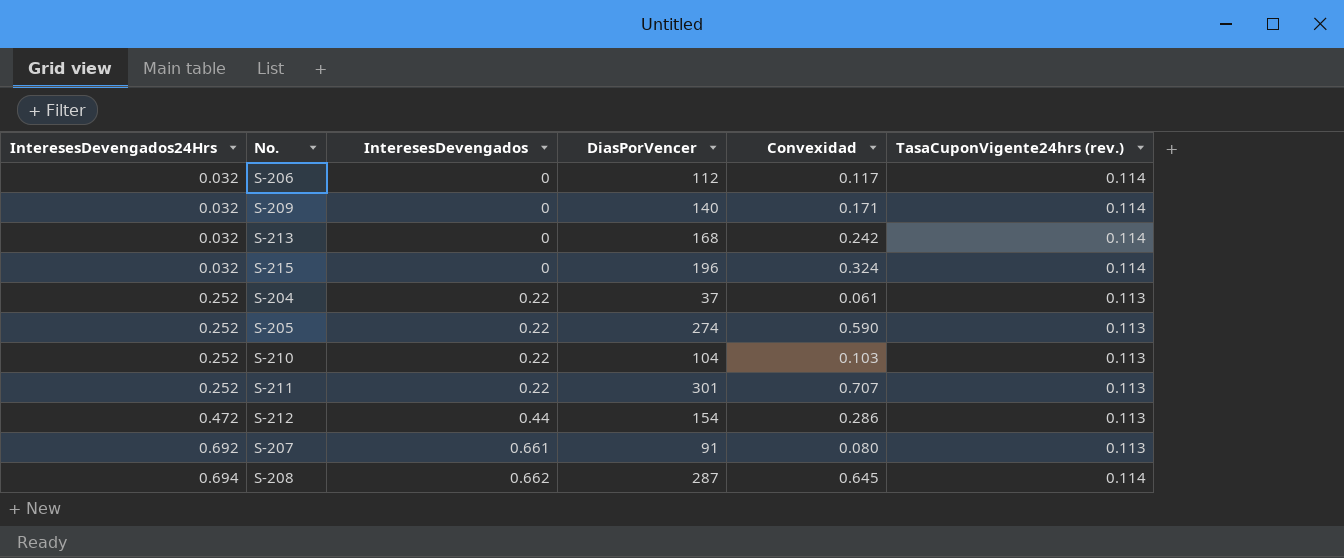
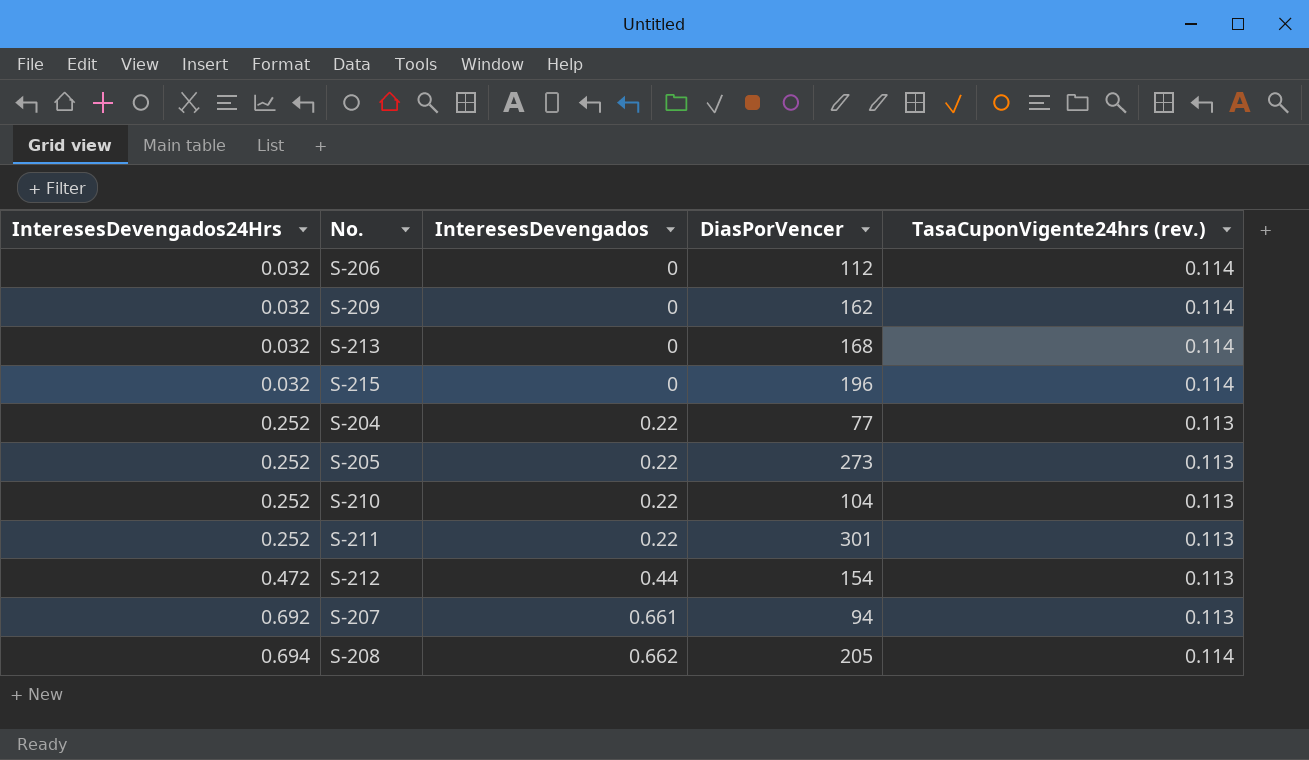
column Convexidad | position: 5 -> none
S-209 | DiasPorVencer: 140 -> 162
S-204 | DiasPorVencer: 37 -> 77
S-205 | DiasPorVencer: 274 -> 273
S-207 | DiasPorVencer: 91 -> 94
S-208 | DiasPorVencer: 287 -> 205

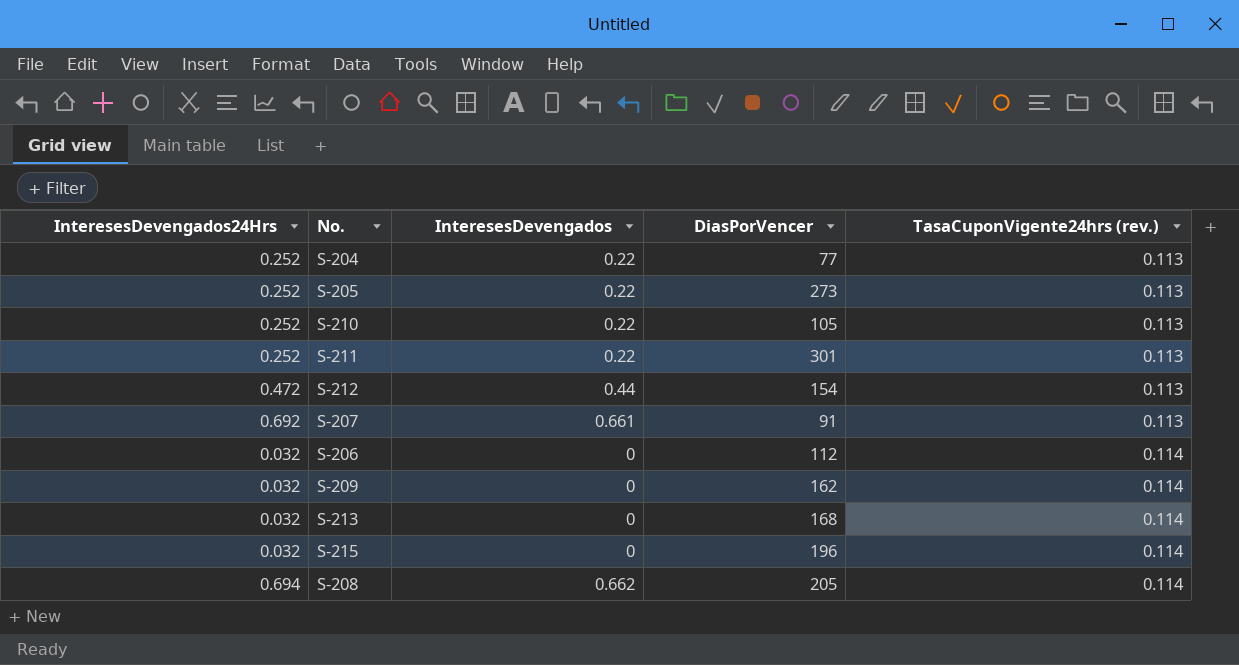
row order: InteresesDevengados24Hrs ascending -> TasaCuponVigente24hrs (rev.) ascending
S-210 | DiasPorVencer: 104 -> 105
S-207 | DiasPorVencer: 94 -> 91

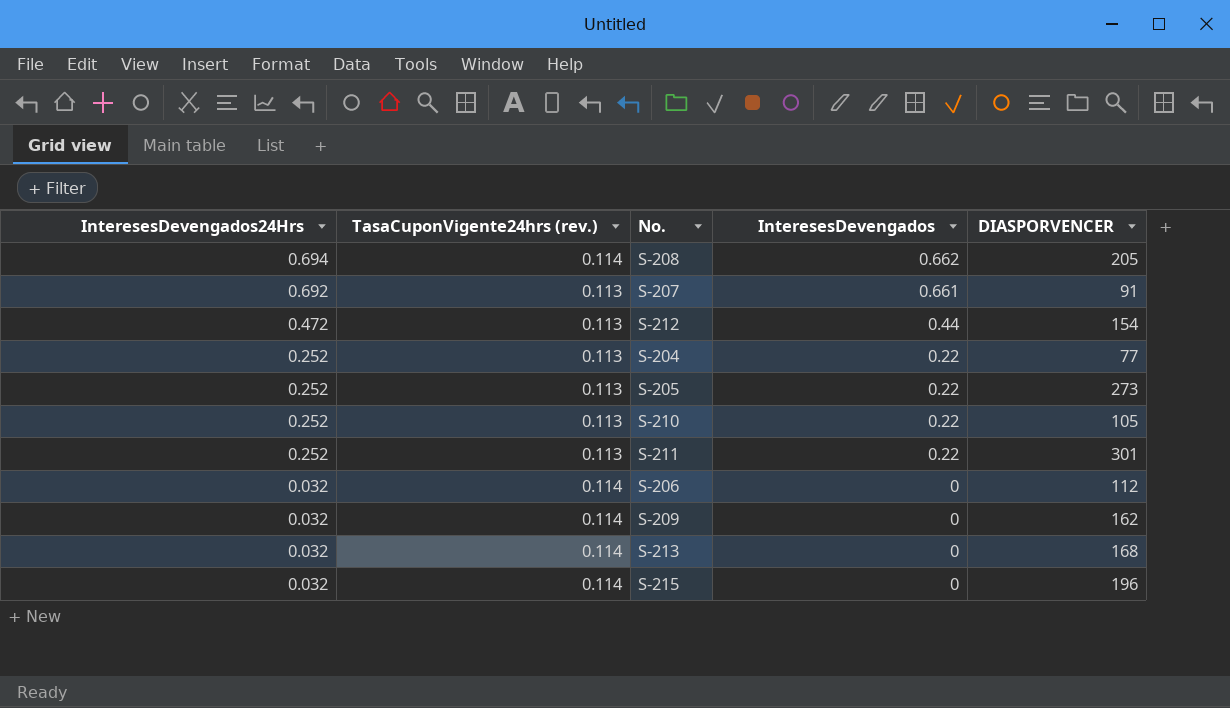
row order: TasaCuponVigente24hrs (rev.) ascending -> InteresesDevengados24Hrs descending
column TasaCuponVigente24hrs (rev.) | position: 5 -> 2
column name: DiasPorVencer -> DIASPORVENCER

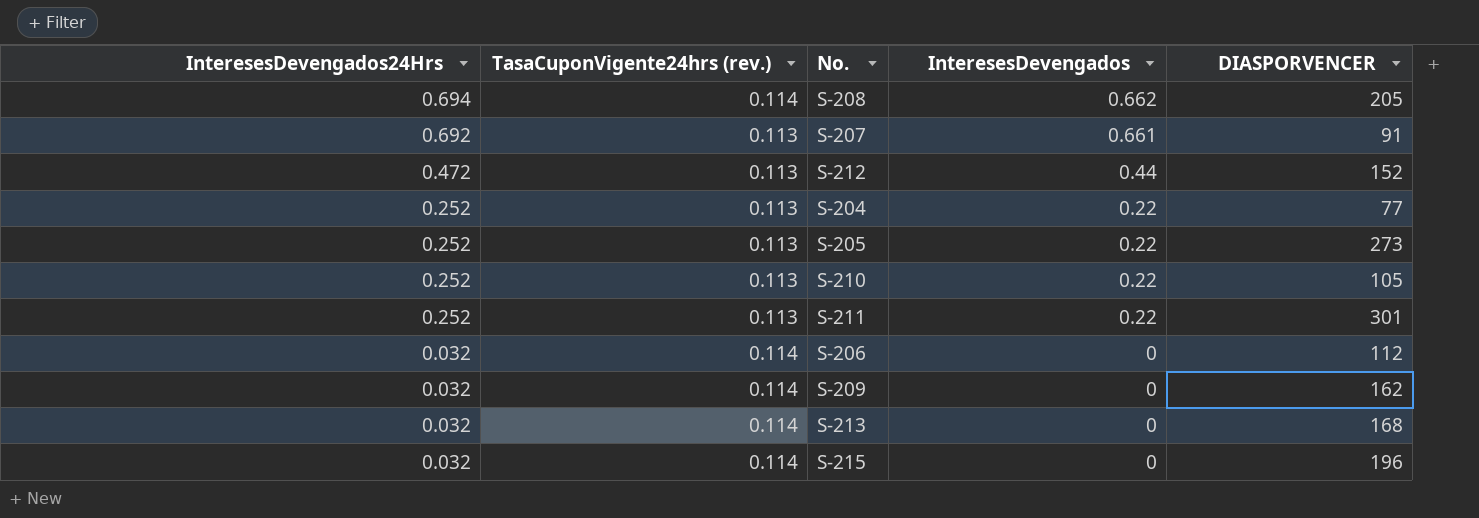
S-212 | DIASPORVENCER: 154 -> 152

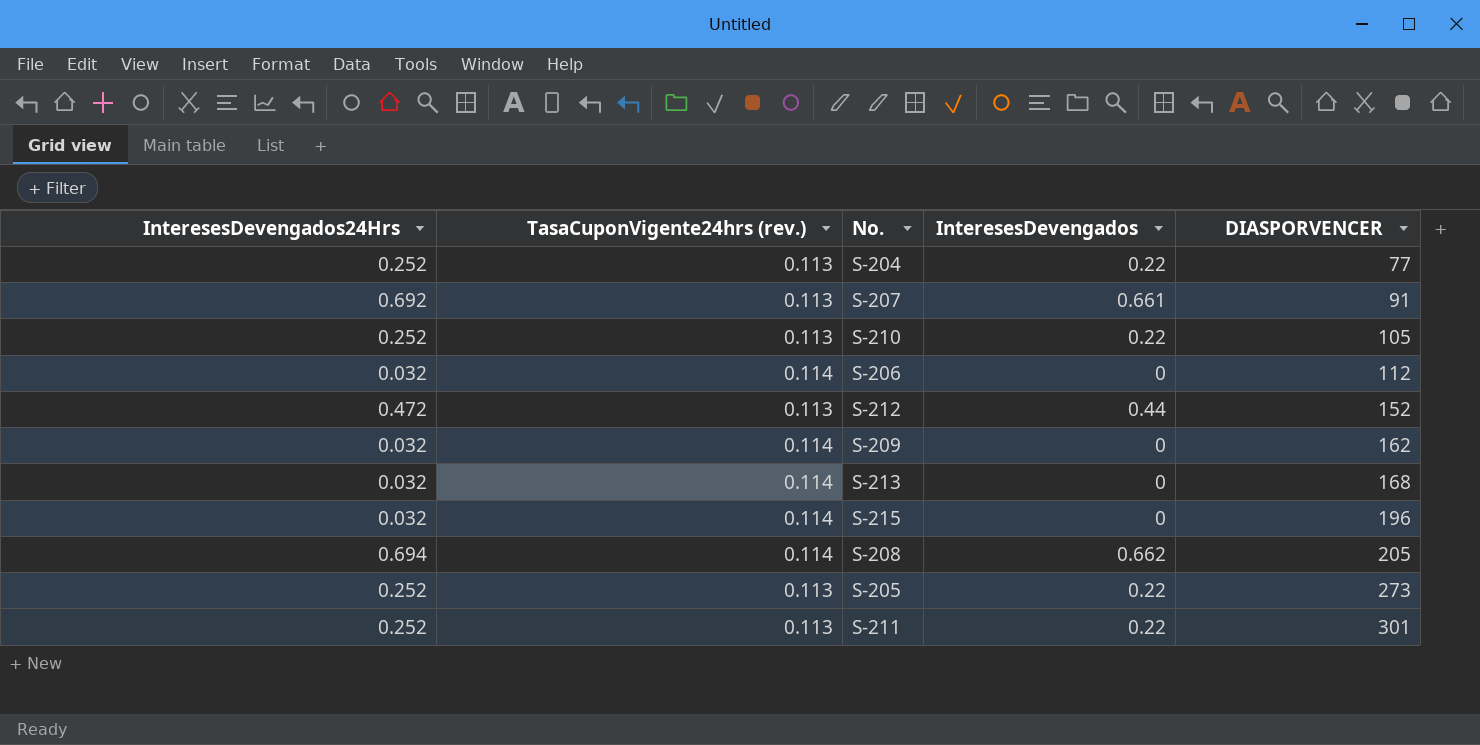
row order: InteresesDevengados24Hrs descending -> DIASPORVENCER ascending

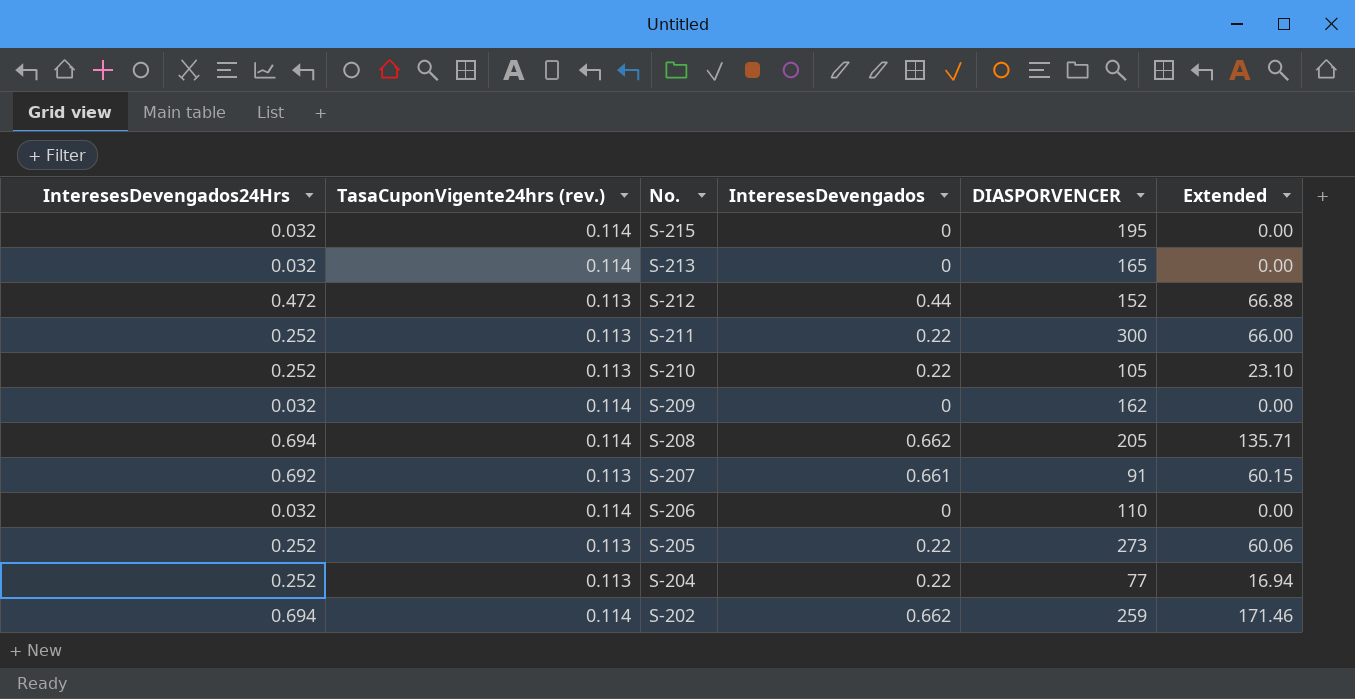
row order: DIASPORVENCER ascending -> No. descending
column Extended | formula: none -> [InteresesDevengados] * [DIASPORVENCER]
S-215 | DIASPORVENCER: 196 -> 195
S-213 | DIASPORVENCER: 168 -> 165
S-211 | DIASPORVENCER: 301 -> 300
S-206 | DIASPORVENCER: 112 -> 110
row S-202: none -> 0.694 | 0.114 | 0.662 | 259 | 171.46

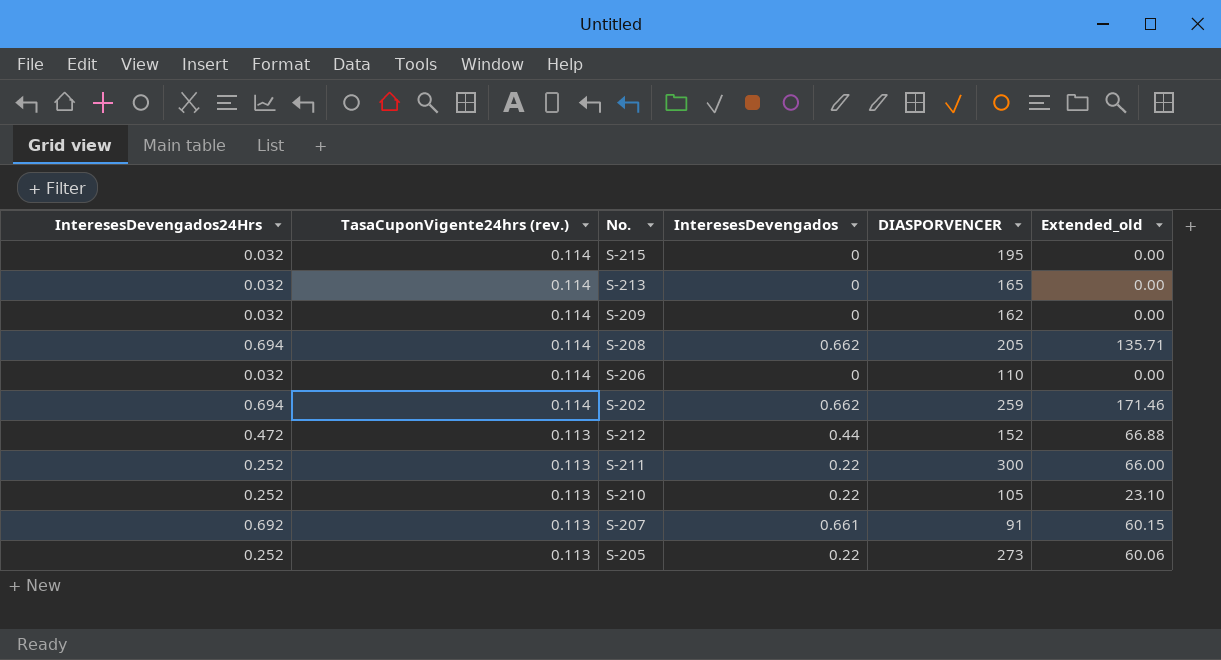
row order: No. descending -> TasaCuponVigente24hrs (rev.) descending
column name: Extended -> Extended_old
row S-204: 0.252 | 0.113 | 0.22 | 77 | 16.94 -> none

